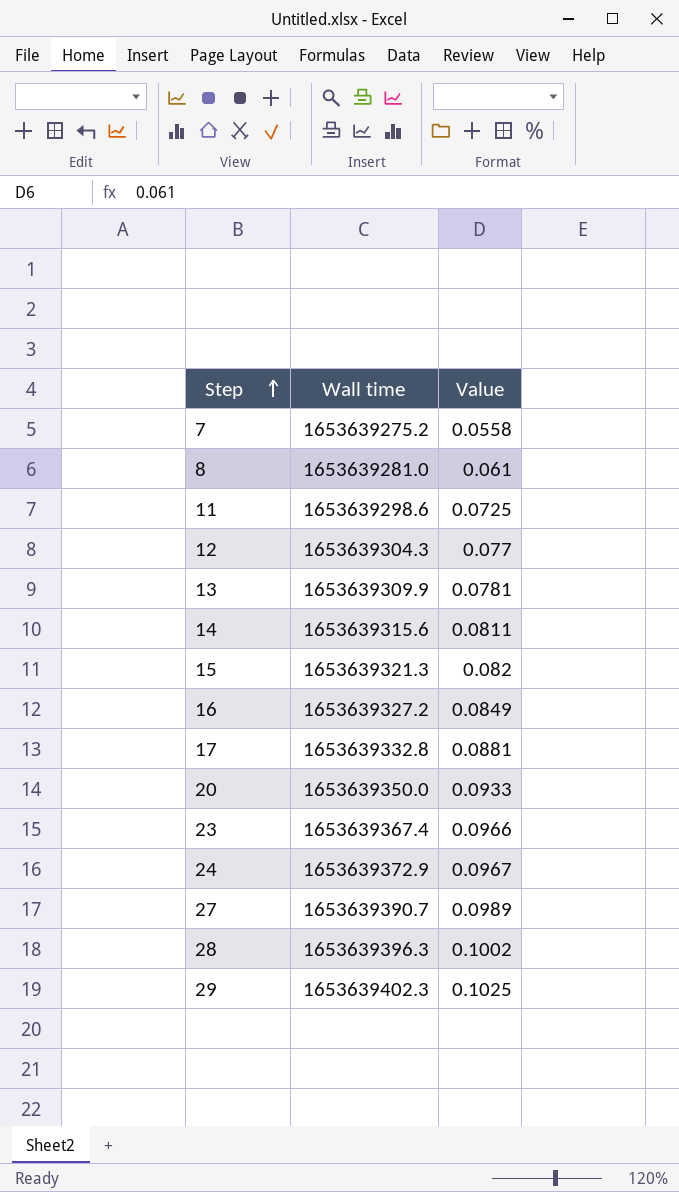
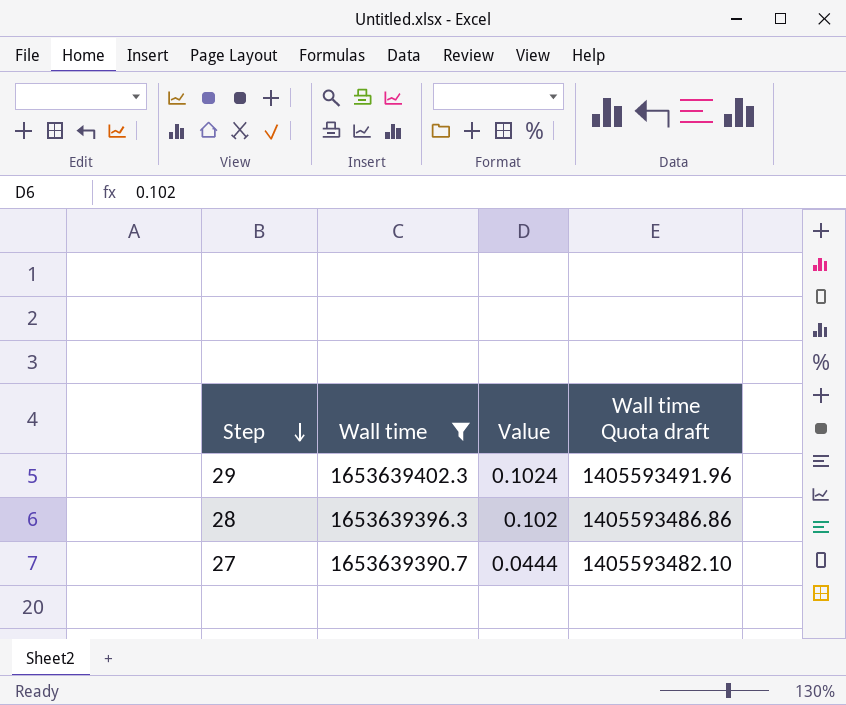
filter: none -> Wall time >= 1653639390.7
row order: Step ascending -> Step descending
column Wall time Quota draft | formula: none -> [Wall time] * 0.85
29 | Value: 0.1025 -> 0.1024
28 | Value: 0.1002 -> 0.102
27 | Value: 0.0989 -> 0.0444

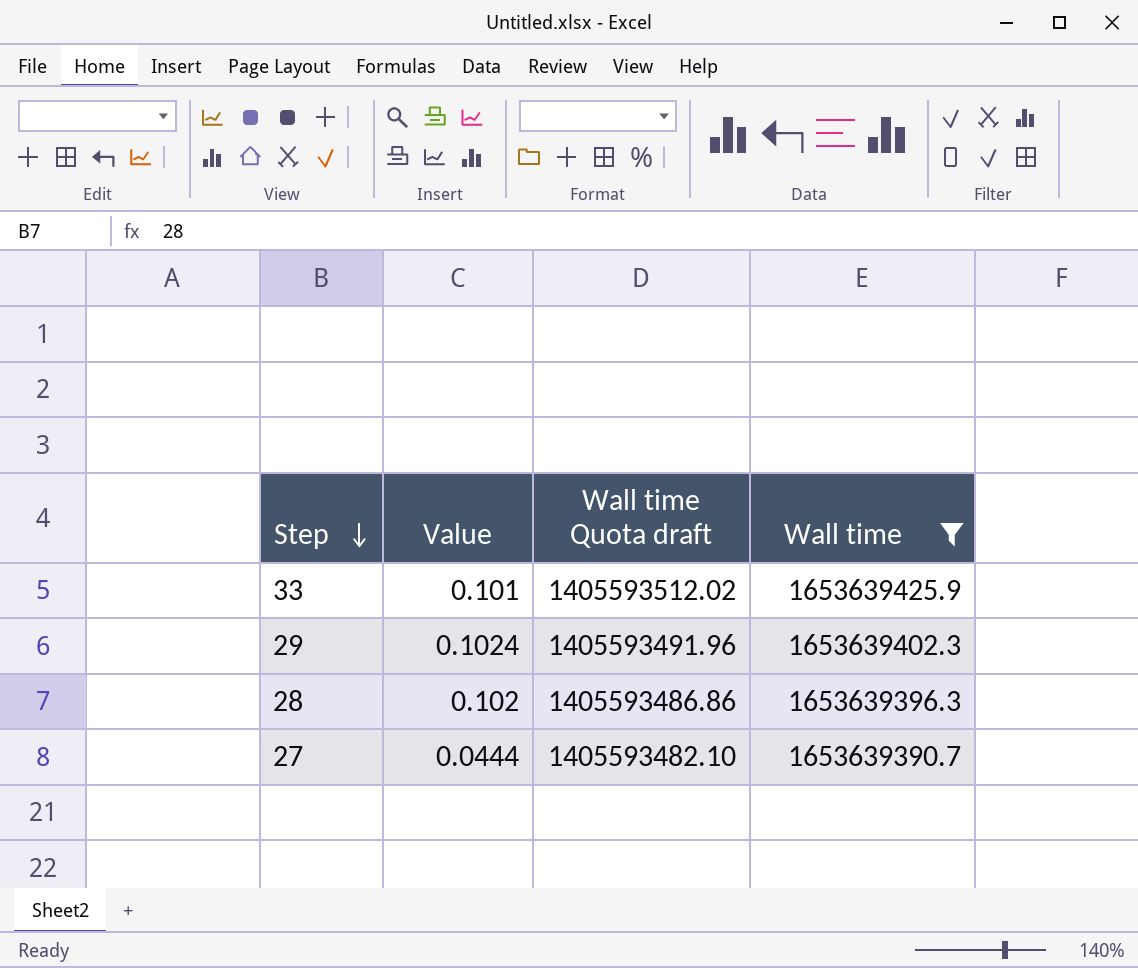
column Wall time | position: 2 -> 4
row 33: none -> 0.101 | 1405593512.02 | 1653639425.9

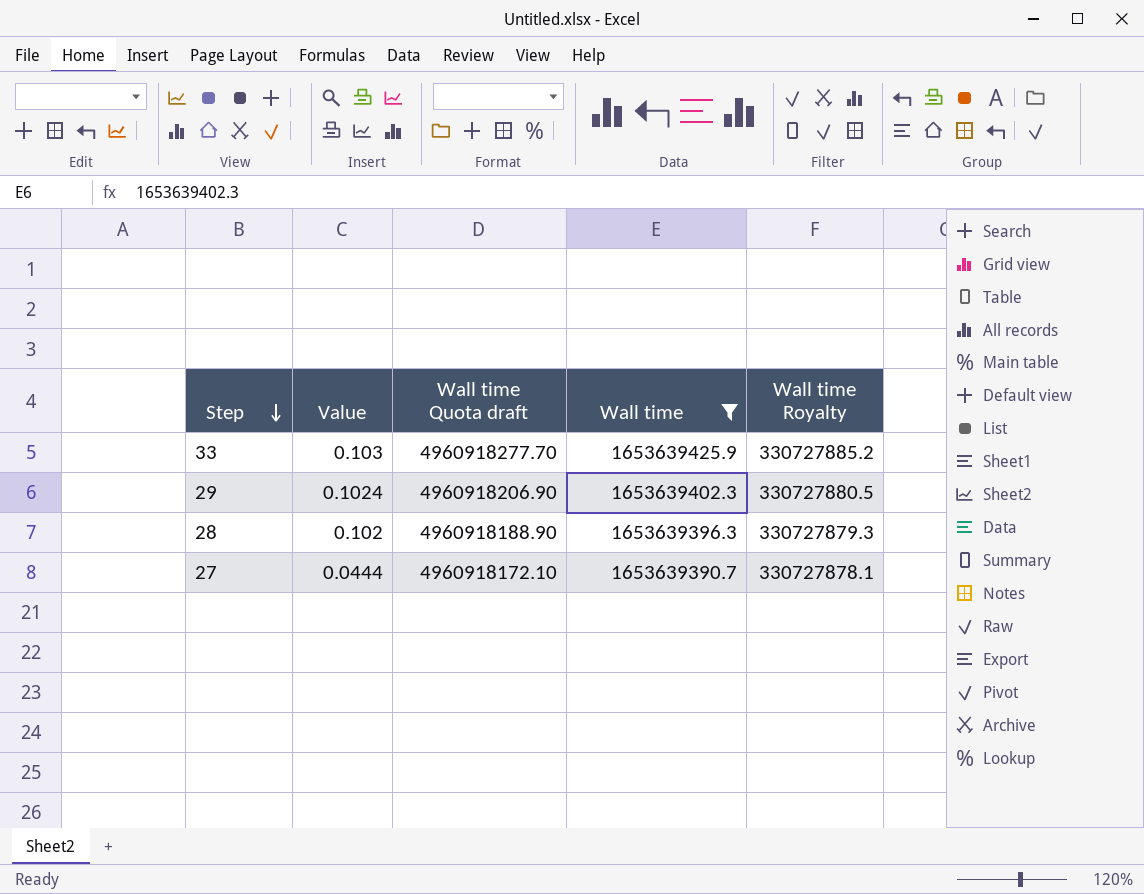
column Wall time Quota draft | formula: [Wall time] * 0.85 -> [Wall time] * 3
column Wall time Royalty | formula: none -> [Wall time] * 0.2
33 | Value: 0.101 -> 0.103

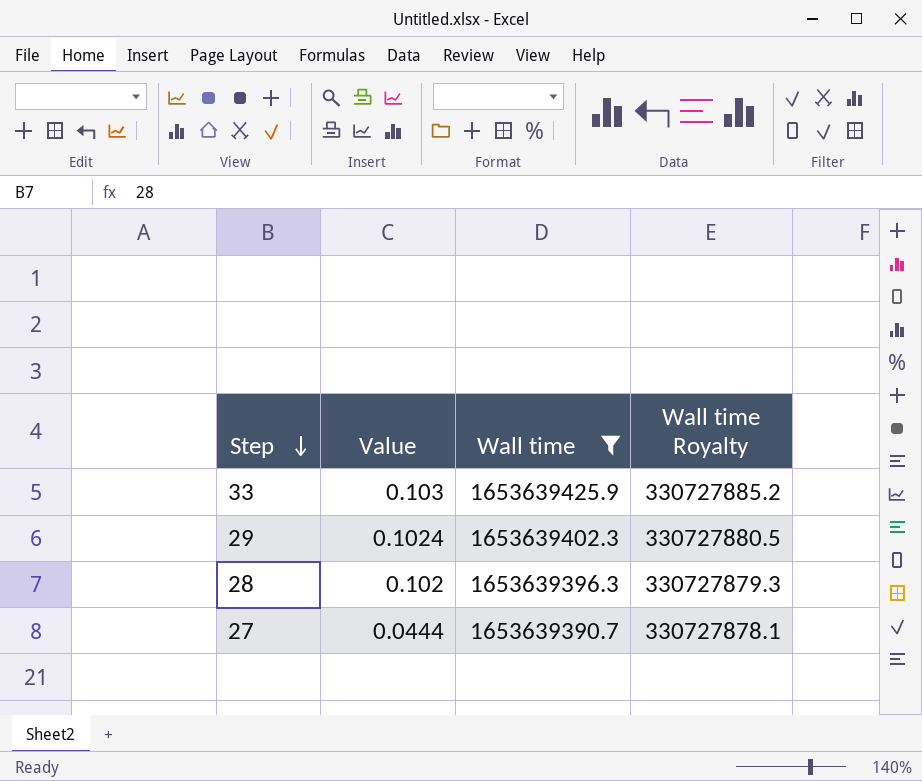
column Wall time Quota draft | formula: [Wall time] * 3 -> none

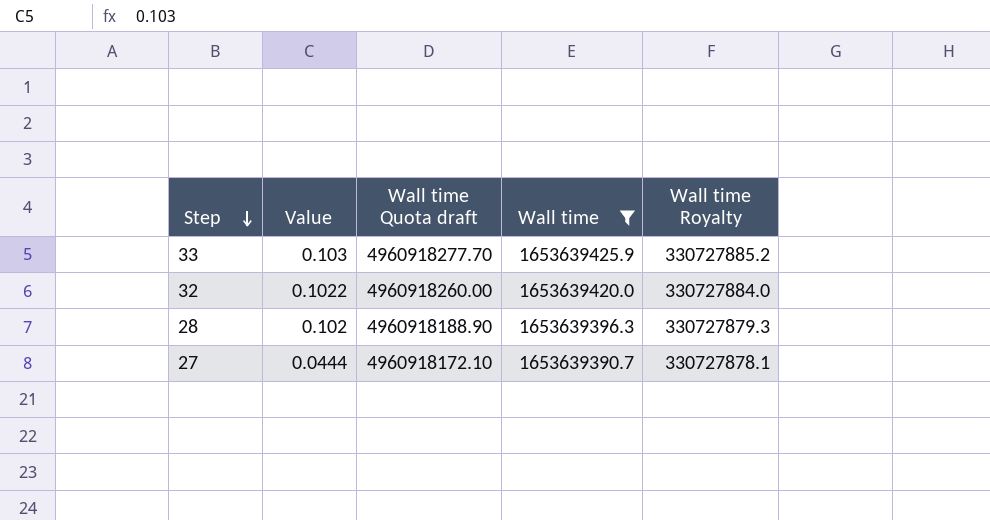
column Wall time Quota draft | formula: none -> [Wall time] * 3
row 29: 0.1024 | 1653639402.3 | 330727880.5 -> none
row 32: none -> 0.1022 | 4960918260.00 | 1653639420.0 | 330727884.0

